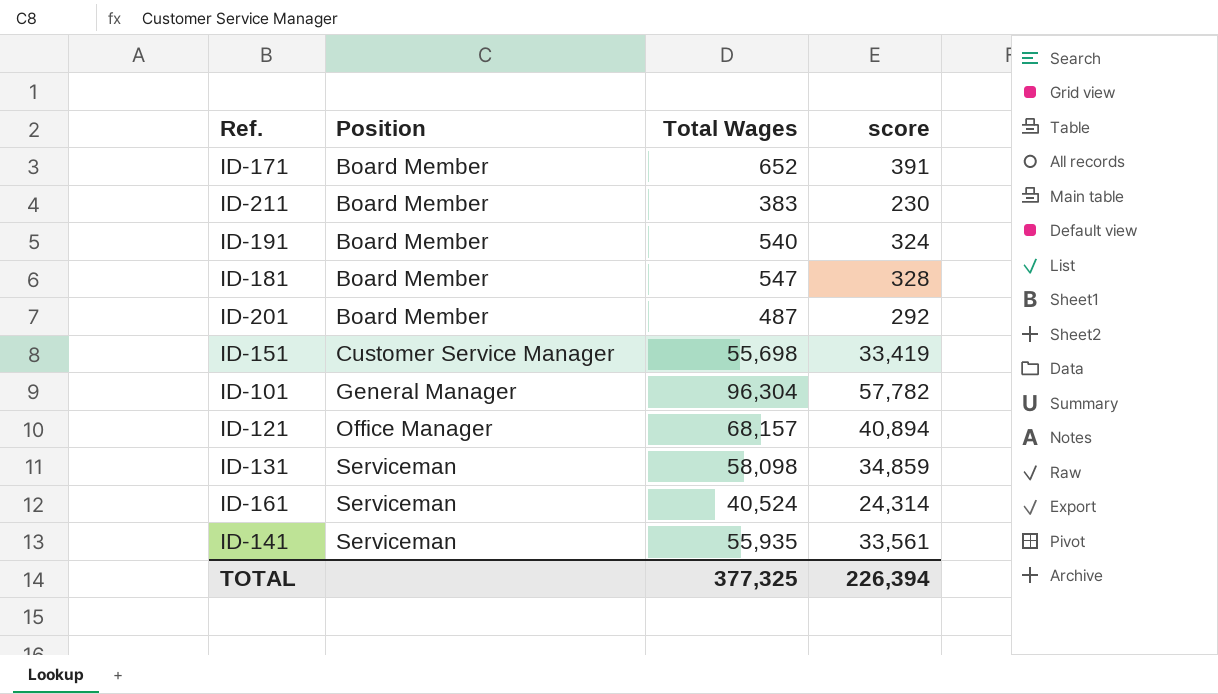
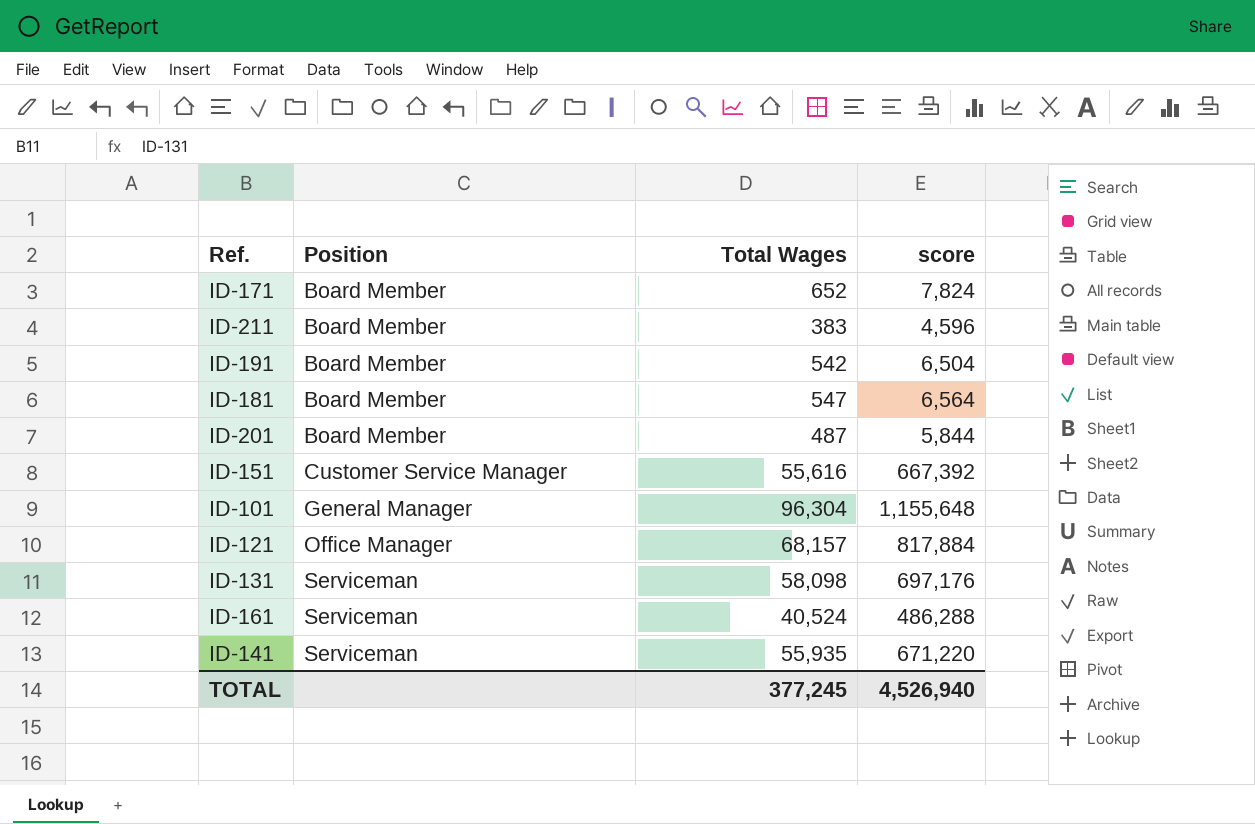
column score | formula: [Total Wages] * 0.6 -> [Total Wages] * 12
ID-191 | Total Wages: 540 -> 542
ID-151 | Total Wages: 55,698 -> 55,616
TOTAL | Total Wages: 377,325 -> 377,245
TOTAL | score: 226,394 -> 4,526,940

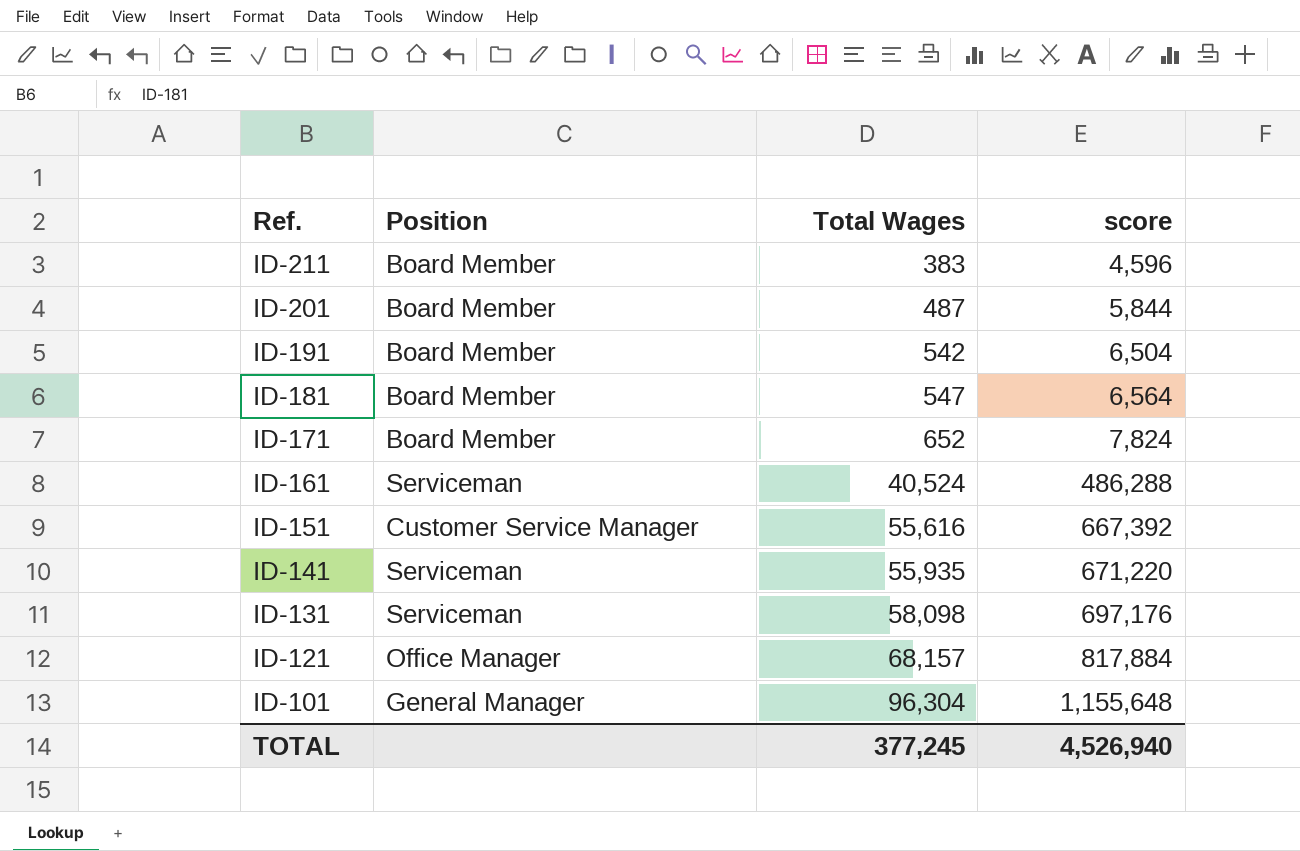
row order: Position ascending -> Ref. descending

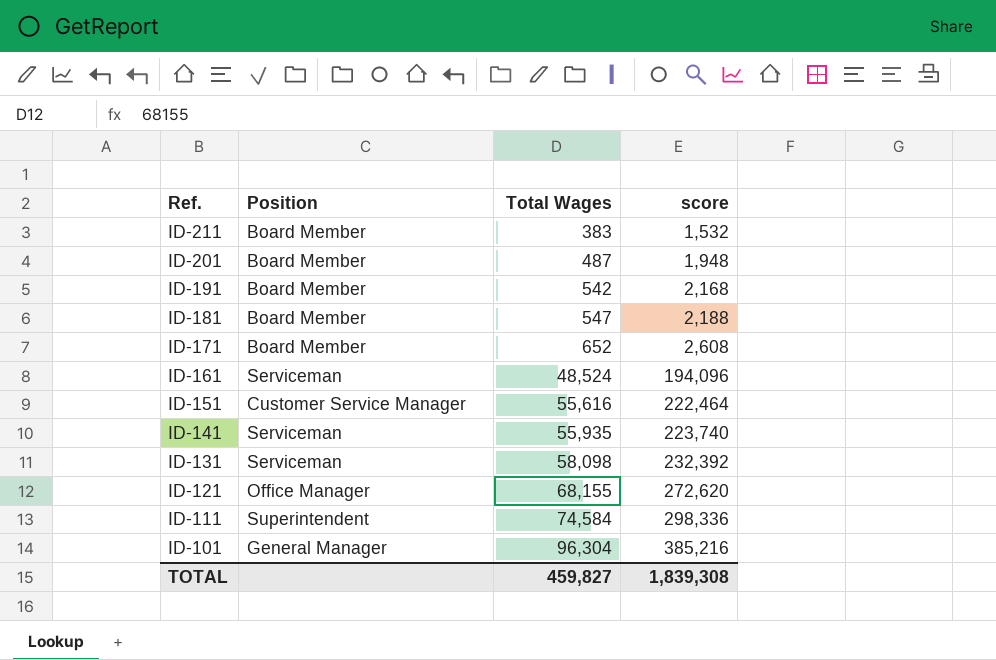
column score | formula: [Total Wages] * 12 -> [Total Wages] * 4
ID-161 | Total Wages: 40,524 -> 48,524
ID-121 | Total Wages: 68,157 -> 68,155
row ID-111: none -> Superintendent | 74,584 | 298,336
TOTAL | Total Wages: 377,245 -> 459,827
TOTAL | score: 4,526,940 -> 1,839,308

